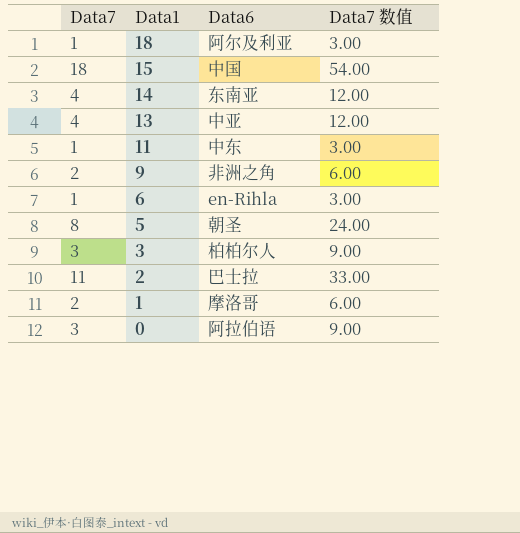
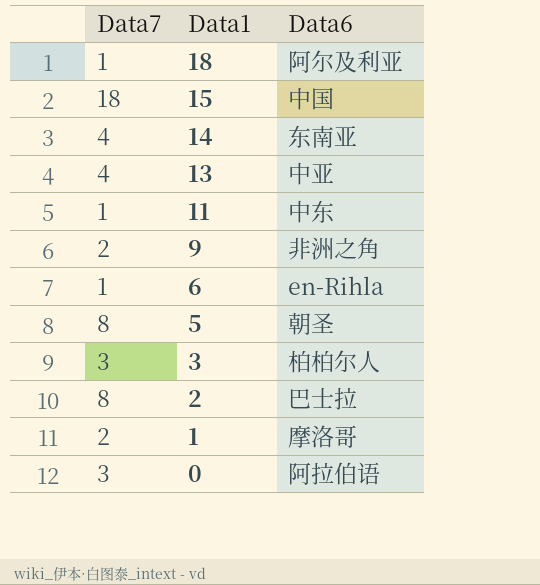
column Data7 数值 | formula: [Data7] * 3 -> none
2 | Data7: 11 -> 8

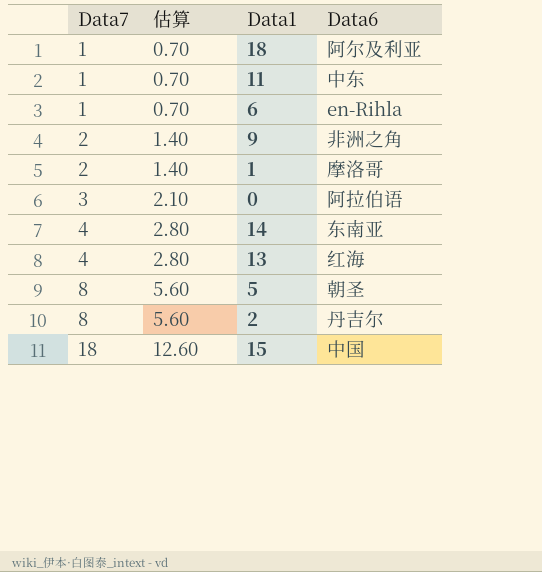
row order: Data1 descending -> Data7 ascending
column 估算 | formula: none -> [Data7] * 0.7
row 3: 3 | 柏柏尔人 -> none
13 | Data6: 中亚 -> 红海
2 | Data6: 巴士拉 -> 丹吉尔

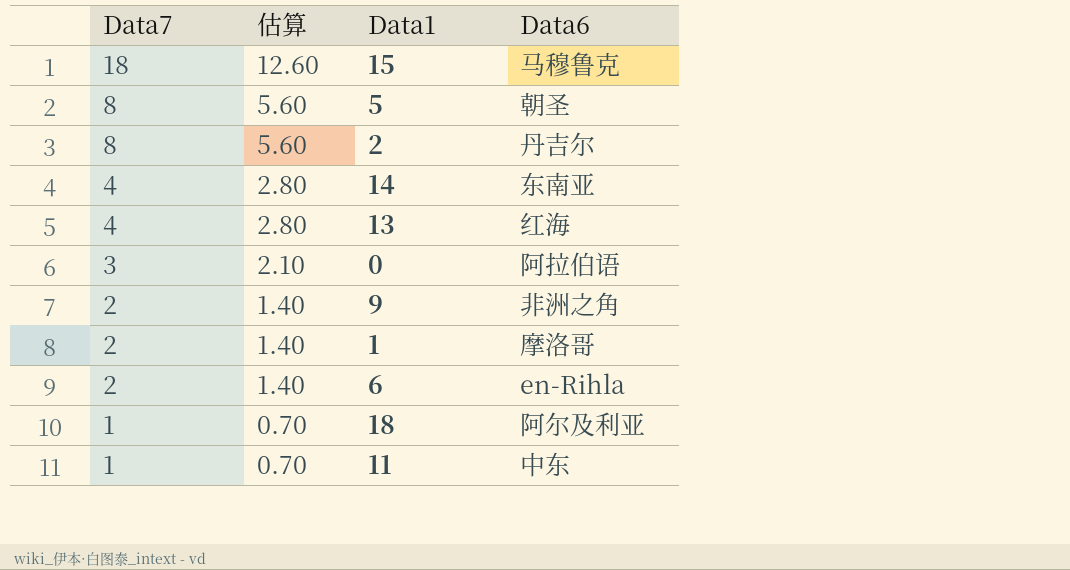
row order: Data7 ascending -> Data7 descending
15 | Data6: 中国 -> 马穆鲁克
6 | Data7: 1 -> 2
6 | 估算: 0.70 -> 1.40

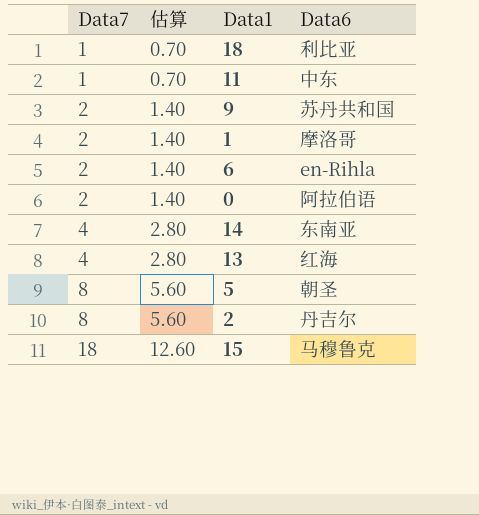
row order: Data7 descending -> Data7 ascending
18 | Data6: 阿尔及利亚 -> 利比亚
9 | Data6: 非洲之角 -> 苏丹共和国
0 | Data7: 3 -> 2
0 | 估算: 2.10 -> 1.40

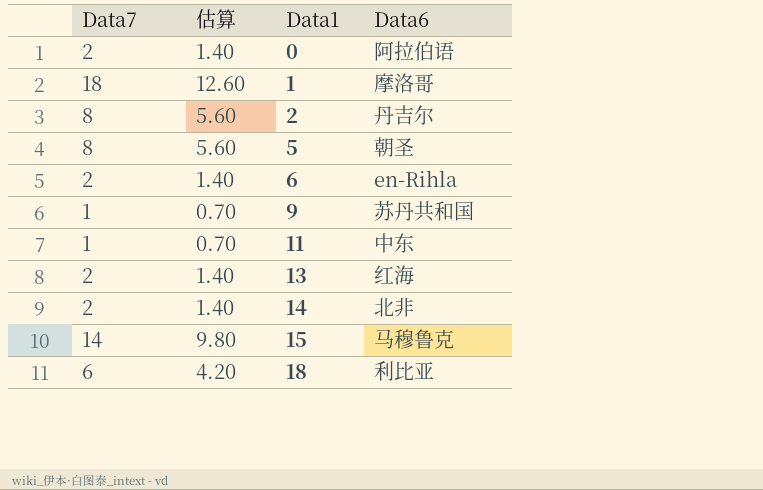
row order: Data7 ascending -> Data1 ascending
1 | Data7: 2 -> 18
1 | 估算: 1.40 -> 12.60
9 | Data7: 2 -> 1
9 | 估算: 1.40 -> 0.70
13 | Data7: 4 -> 2
13 | 估算: 2.80 -> 1.40
14 | Data7: 4 -> 2
14 | 估算: 2.80 -> 1.40
14 | Data6: 东南亚 -> 北非
15 | Data7: 18 -> 14
15 | 估算: 12.60 -> 9.80
18 | Data7: 1 -> 6
18 | 估算: 0.70 -> 4.20

